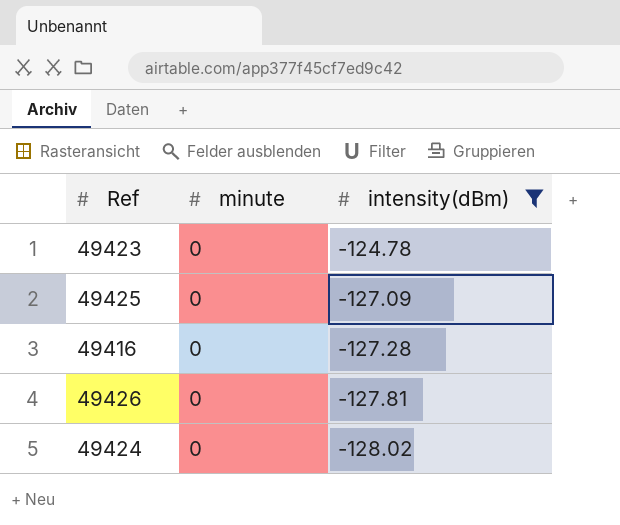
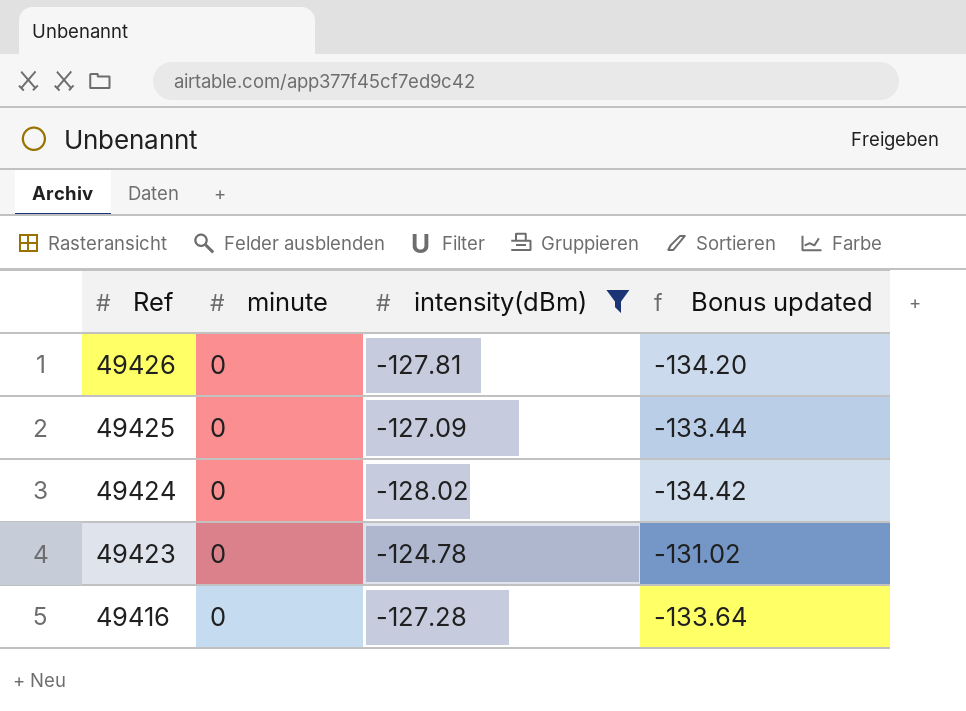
row order: intensity(dBm) descending -> Ref descending
column Bonus updated | formula: none -> [intensity(dBm)] * 1.05

